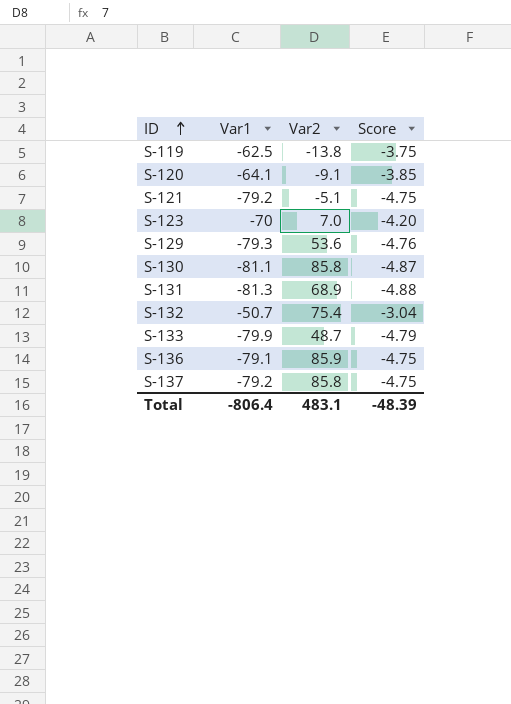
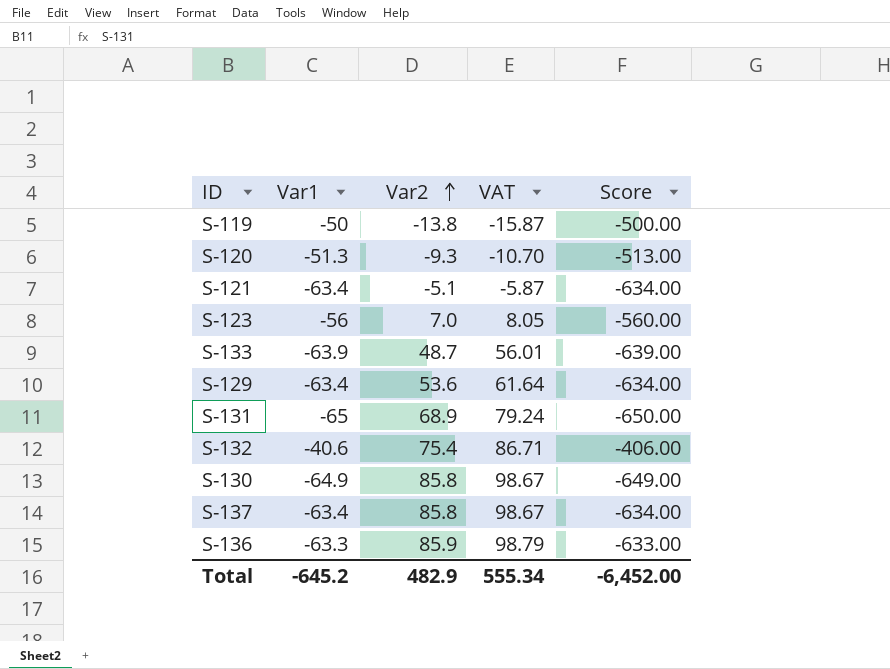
row order: ID ascending -> Var2 ascending
column VAT | formula: none -> [Var2] * 1.15
column Score | formula: [Var1] * 0.06 -> [Var1] * 10
S-119 | Var1: -62.5 -> -50
S-120 | Var1: -64.1 -> -51.3
S-120 | Var2: -9.1 -> -9.3
S-121 | Var1: -79.2 -> -63.4
S-123 | Var1: -70 -> -56
S-133 | Var1: -79.9 -> -63.9
S-129 | Var1: -79.3 -> -63.4
S-131 | Var1: -81.3 -> -65
S-132 | Var1: -50.7 -> -40.6
S-130 | Var1: -81.1 -> -64.9
S-137 | Var1: -79.2 -> -63.4
S-136 | Var1: -79.1 -> -63.3
Total | Var1: -806.4 -> -645.2
Total | Var2: 483.1 -> 482.9
Total | Score: -48.39 -> -6,452.00

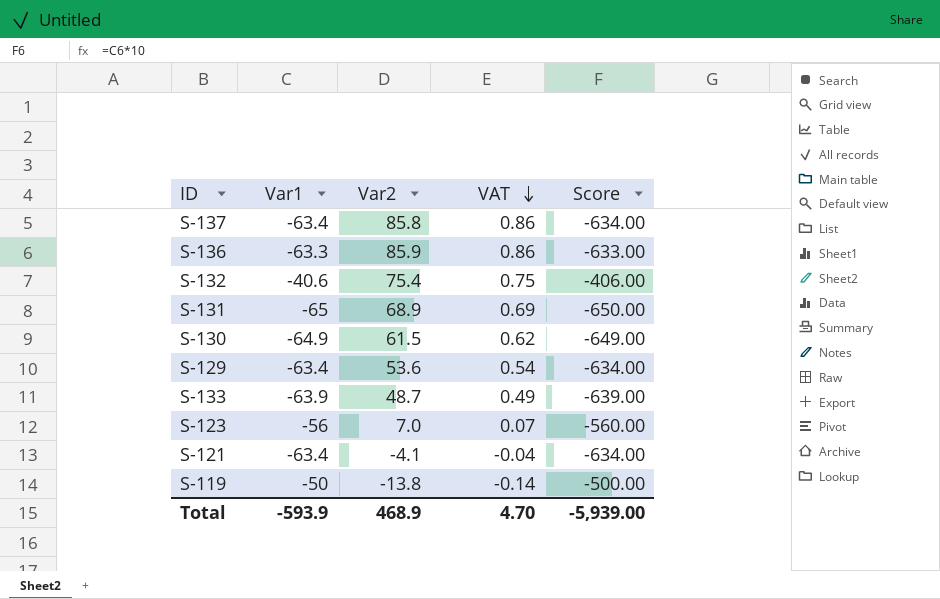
row order: Var2 ascending -> VAT descending
column VAT | formula: [Var2] * 1.15 -> [Var2] * 0.01
row S-120: -51.3 | -9.3 | -10.70 | -513.00 -> none
S-130 | Var2: 85.8 -> 61.5
S-121 | Var2: -5.1 -> -4.1
Total | Var1: -645.2 -> -593.9
Total | Var2: 482.9 -> 468.9
Total | VAT: 555.34 -> 4.70
Total | Score: -6,452.00 -> -5,939.00

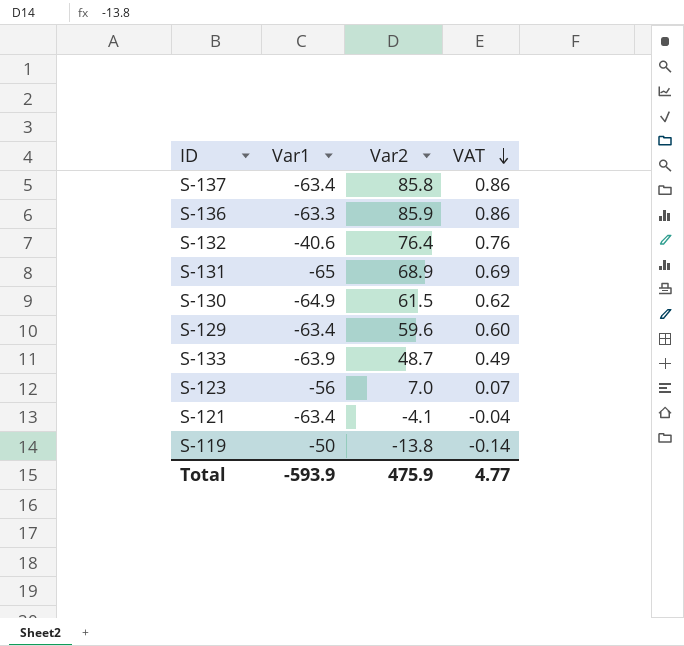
column Score | formula: [Var1] * 10 -> none
S-132 | Var2: 75.4 -> 76.4
S-132 | VAT: 0.75 -> 0.76
S-129 | Var2: 53.6 -> 59.6
S-129 | VAT: 0.54 -> 0.60
Total | Var2: 468.9 -> 475.9
Total | VAT: 4.70 -> 4.77

